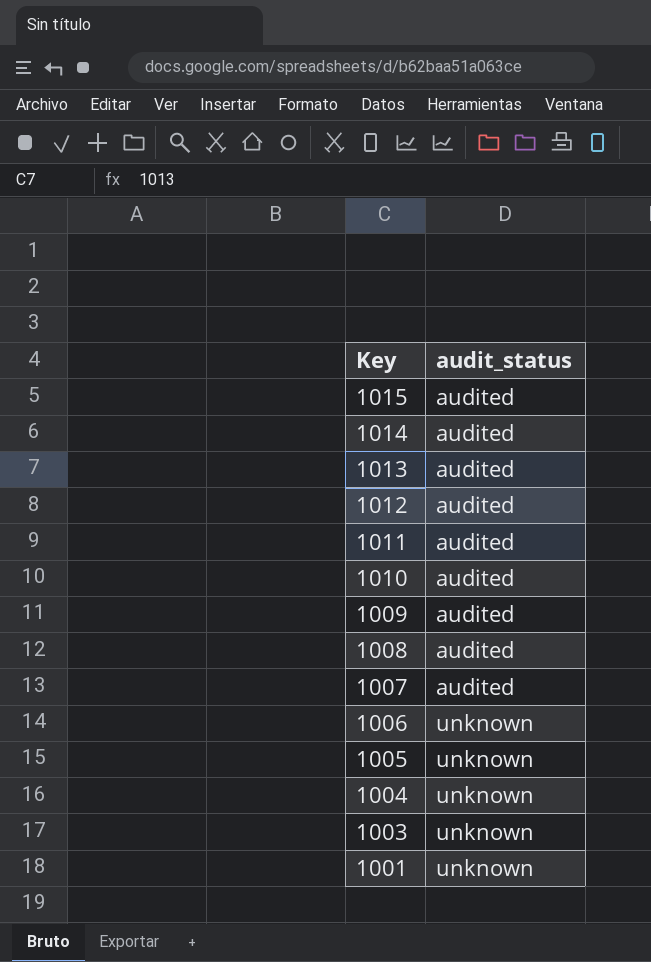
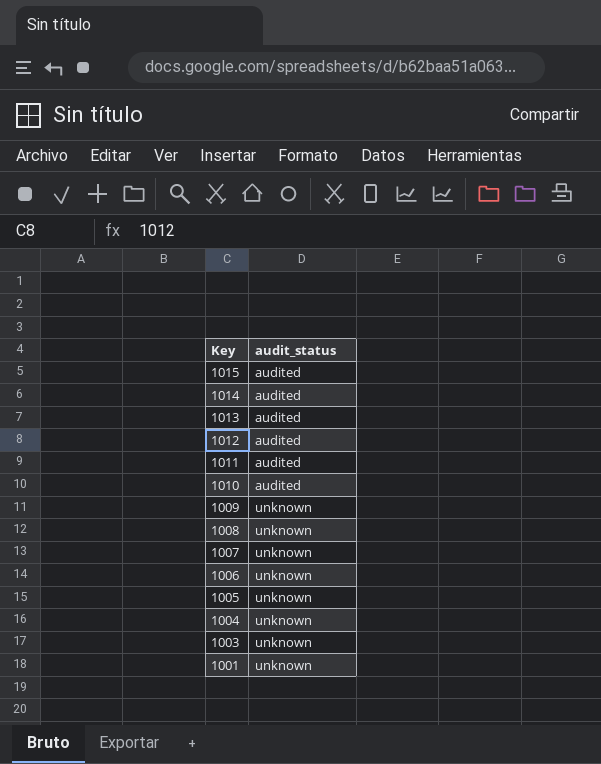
1009 | audit_status: audited -> unknown
1008 | audit_status: audited -> unknown
1007 | audit_status: audited -> unknown

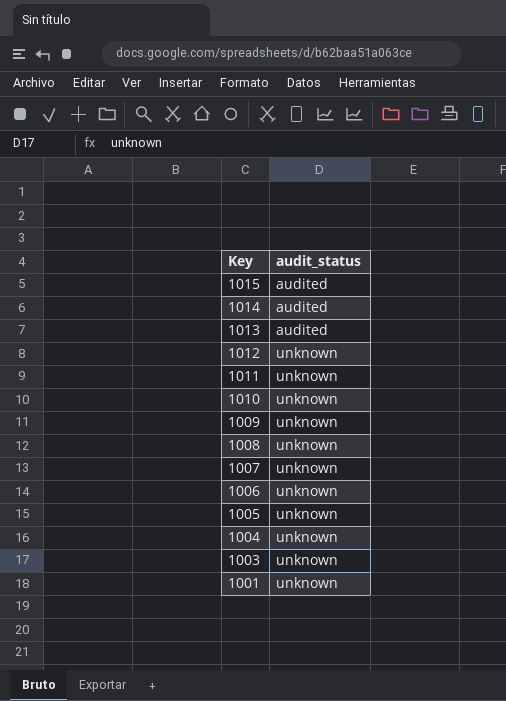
1012 | audit_status: audited -> unknown
1011 | audit_status: audited -> unknown
1010 | audit_status: audited -> unknown

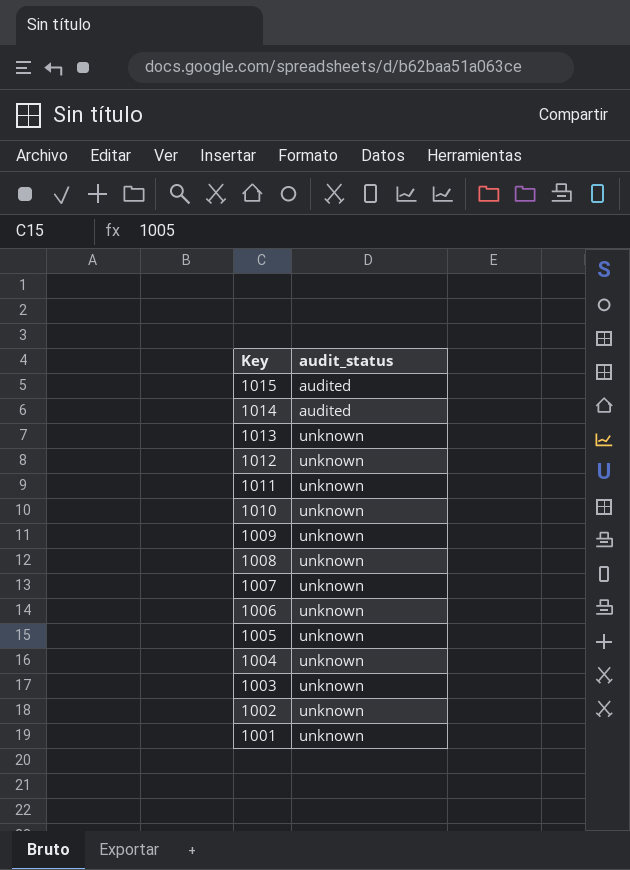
1013 | audit_status: audited -> unknown
row 1002: none -> unknown

